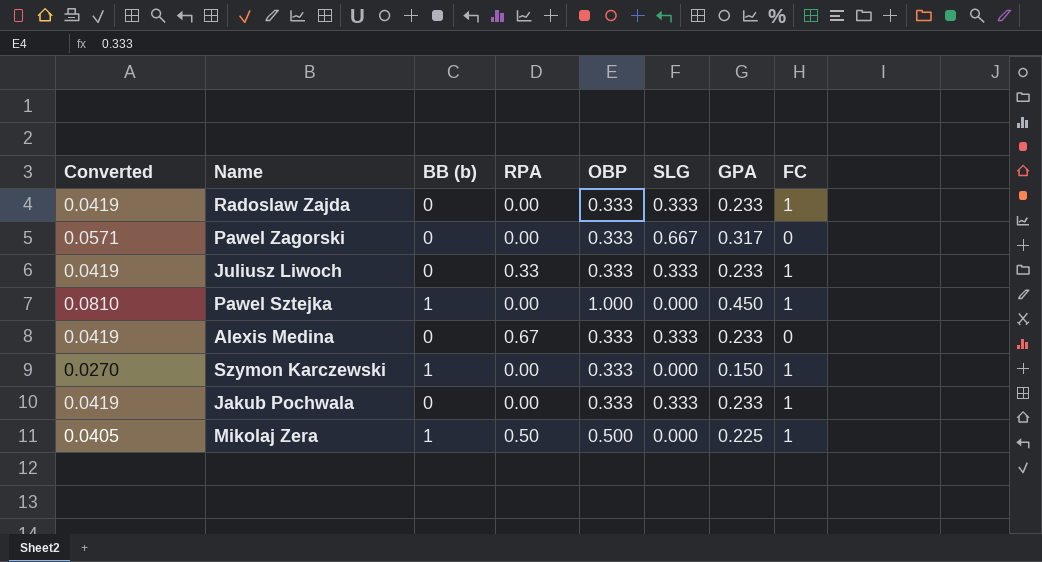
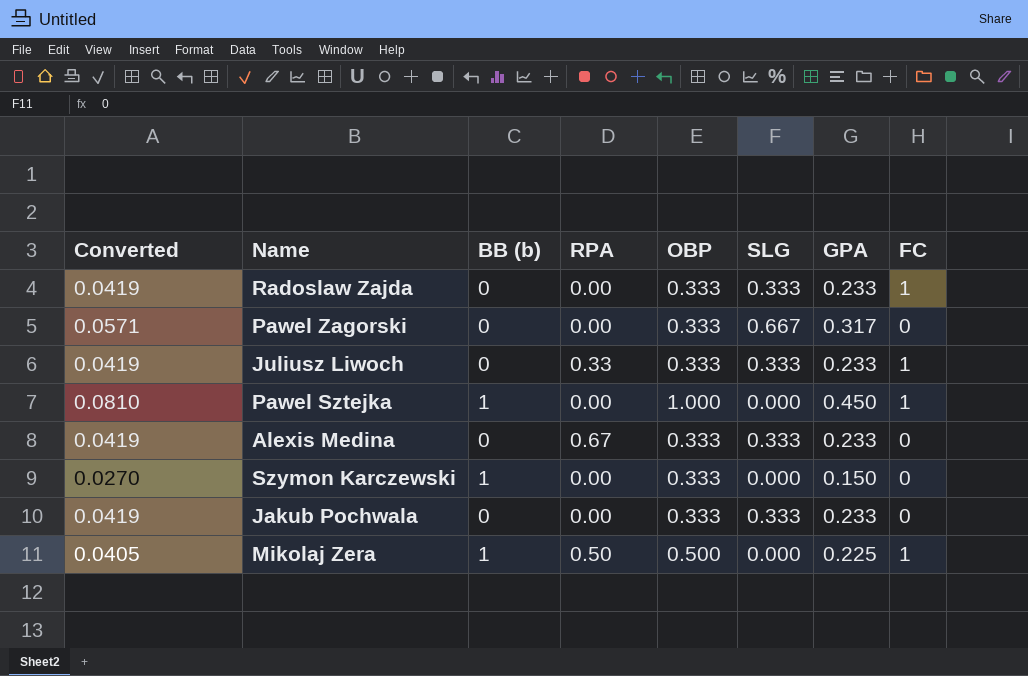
Szymon Karczewski | FC: 1 -> 0
Jakub Pochwala | FC: 1 -> 0

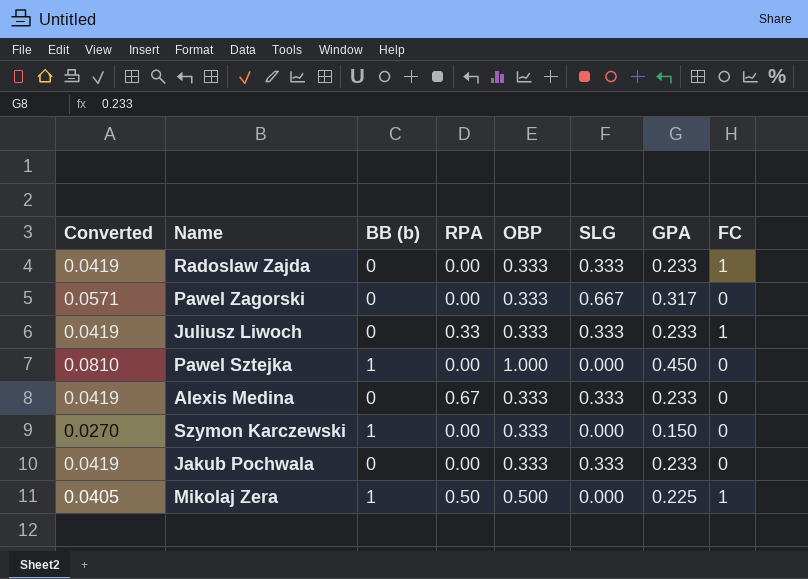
Pawel Sztejka | FC: 1 -> 0

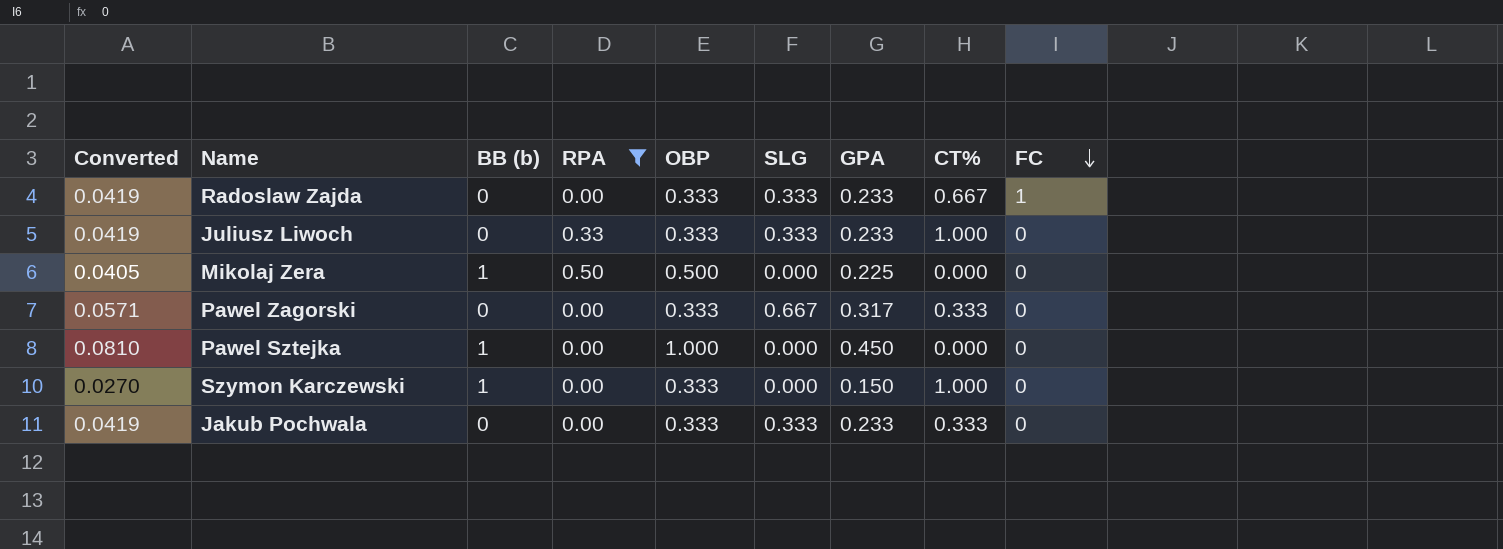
filter: none -> RPA != 0.67
row order: none -> FC descending
column CT% | position: none -> 8
Juliusz Liwoch | FC: 1 -> 0
Mikolaj Zera | FC: 1 -> 0

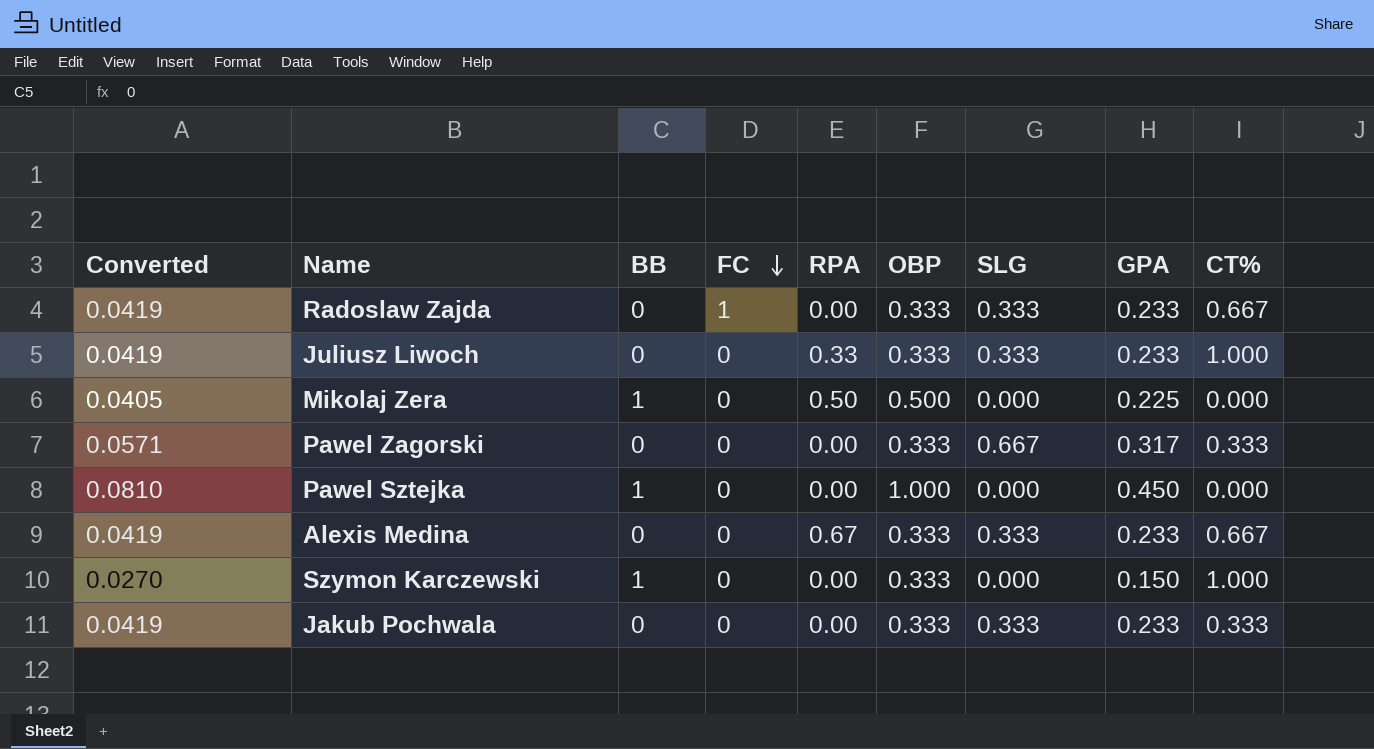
filter: RPA != 0.67 -> none
column name: BB (b) -> BB
column FC | position: 9 -> 4

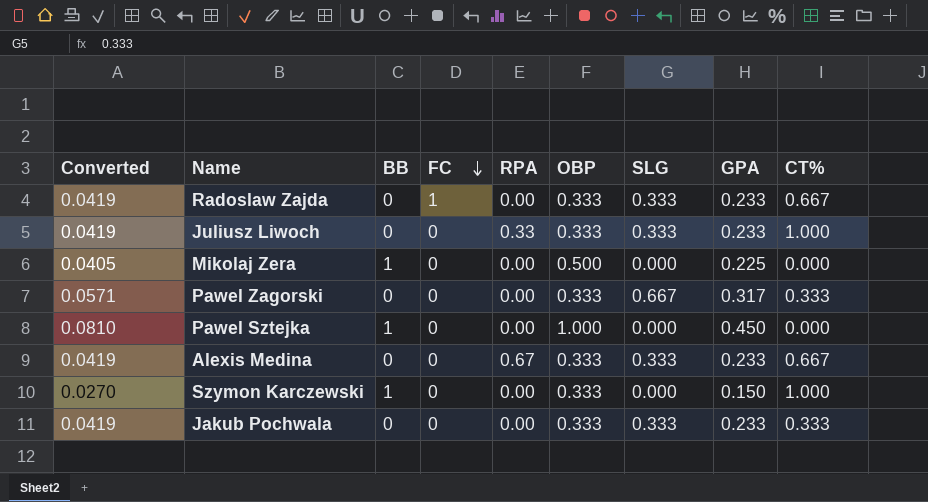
Mikolaj Zera | RPA: 0.50 -> 0.00

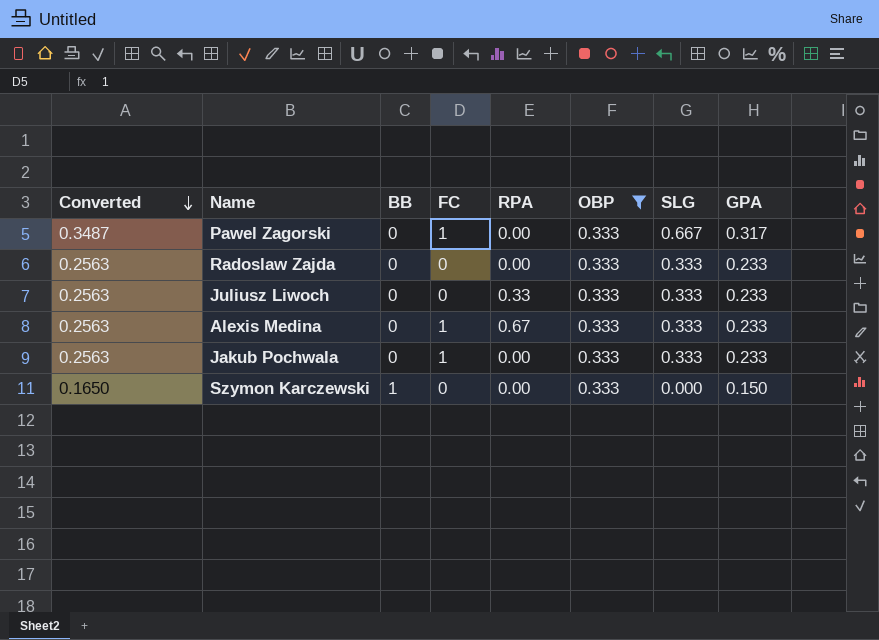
filter: none -> OBP = 0.333
row order: FC descending -> Converted descending
column CT% | position: 9 -> none
column Converted | formula: [GPA] * 0.18 -> [GPA] * 1.1
Pawel Zagorski | FC: 0 -> 1
Radoslaw Zajda | FC: 1 -> 0
Alexis Medina | FC: 0 -> 1
Jakub Pochwala | FC: 0 -> 1

